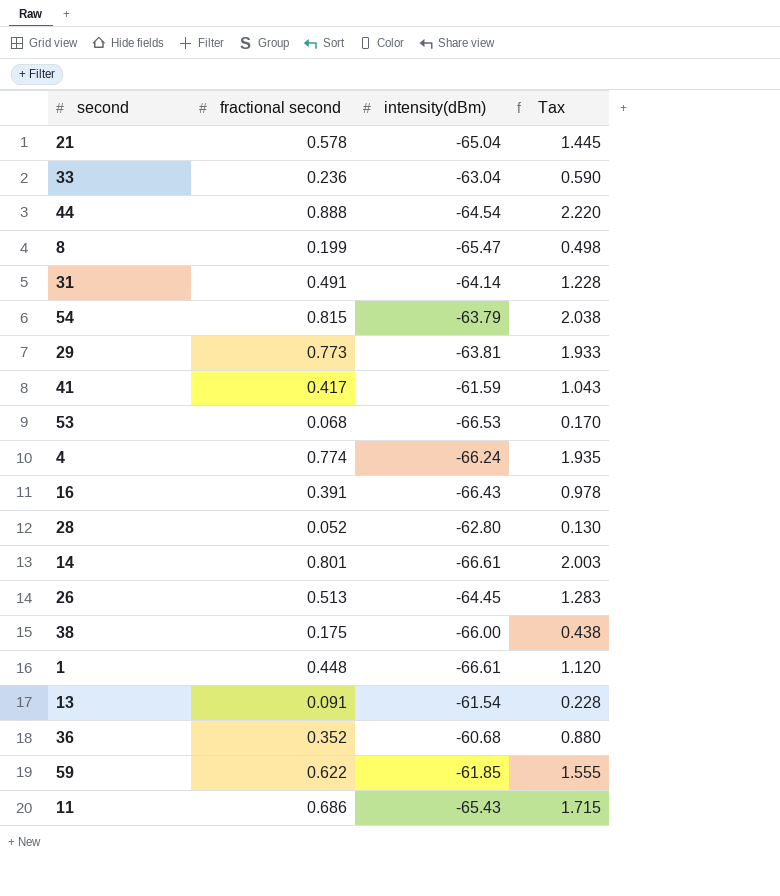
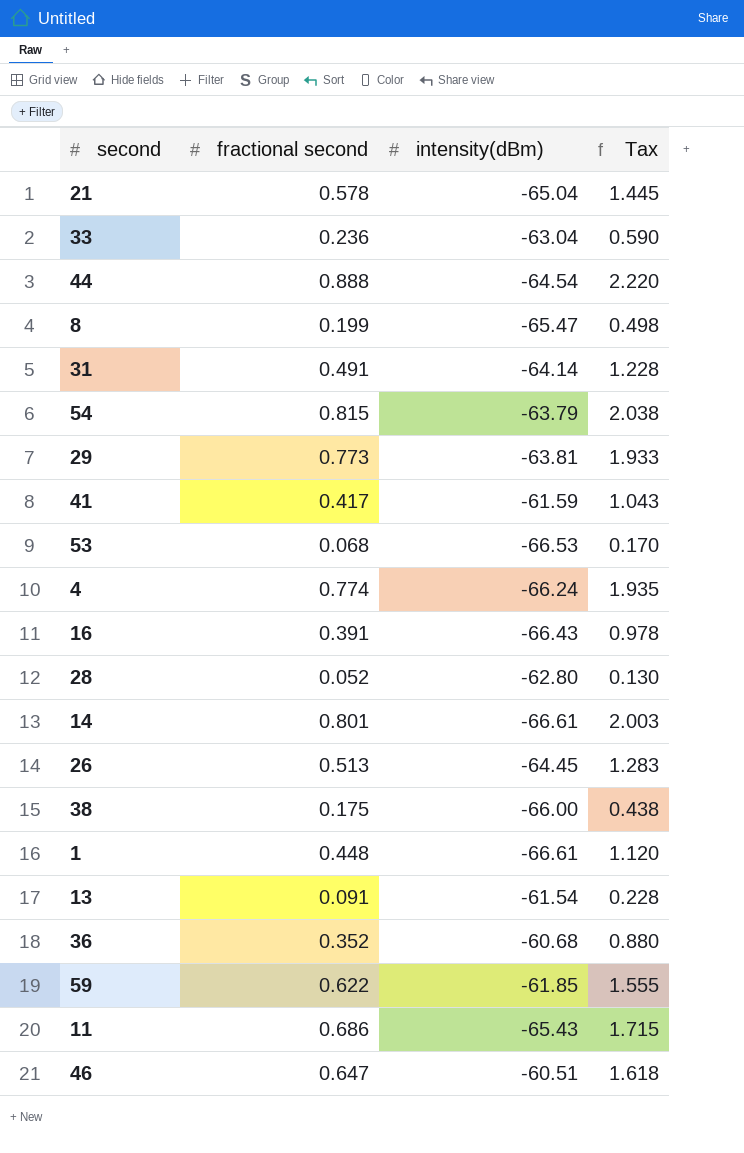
row 46: none -> 0.647 | -60.51 | 1.618

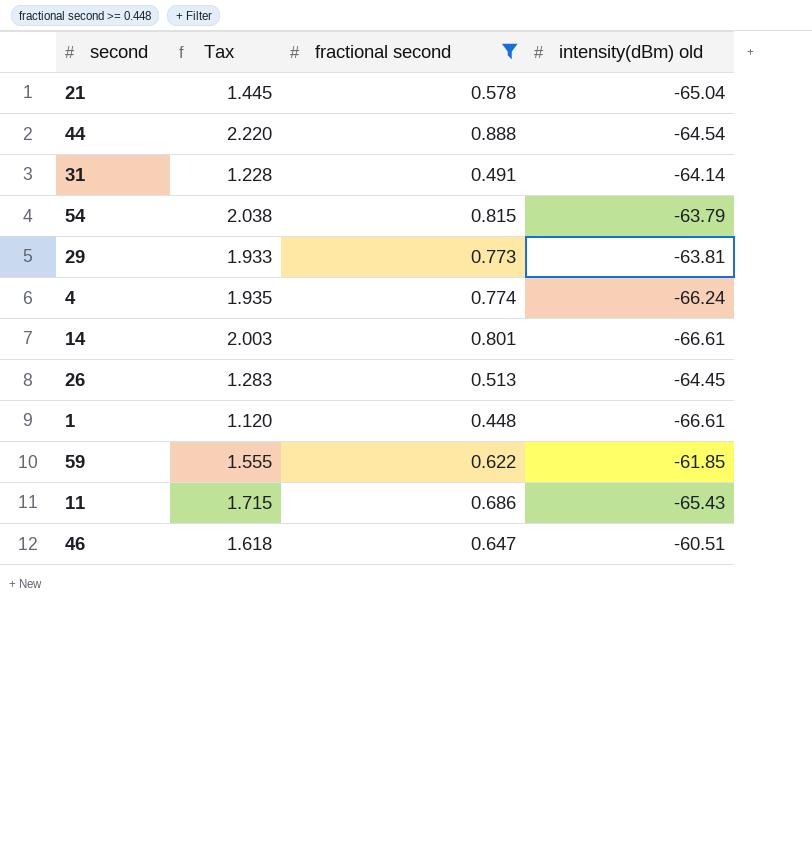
filter: none -> fractional second >= 0.448
column Tax | position: 4 -> 2
column name: intensity(dBm) -> intensity(dBm) old

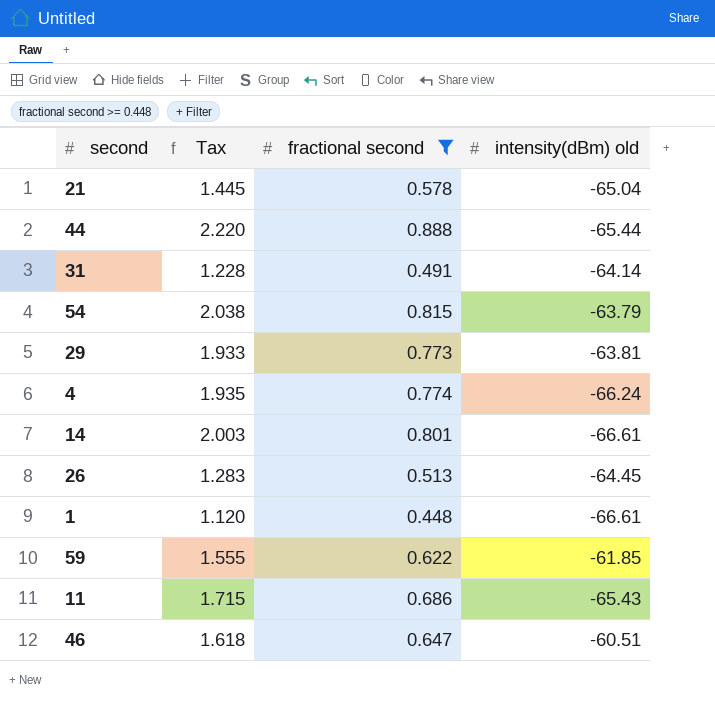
44 | intensity(dBm) old: -64.54 -> -65.44

